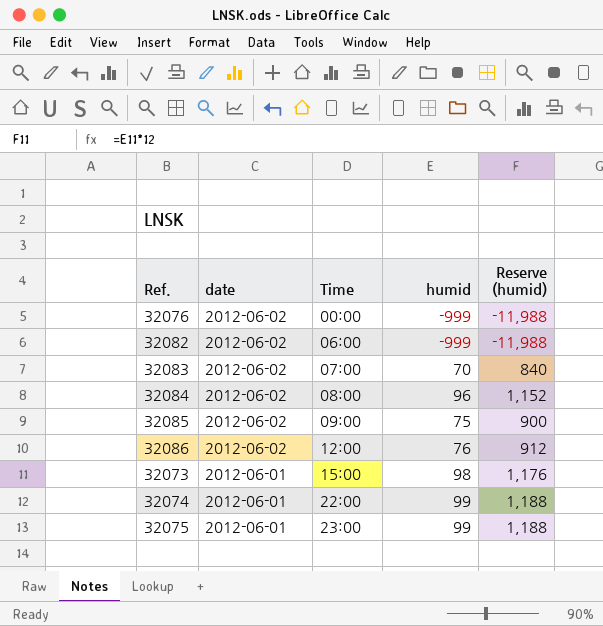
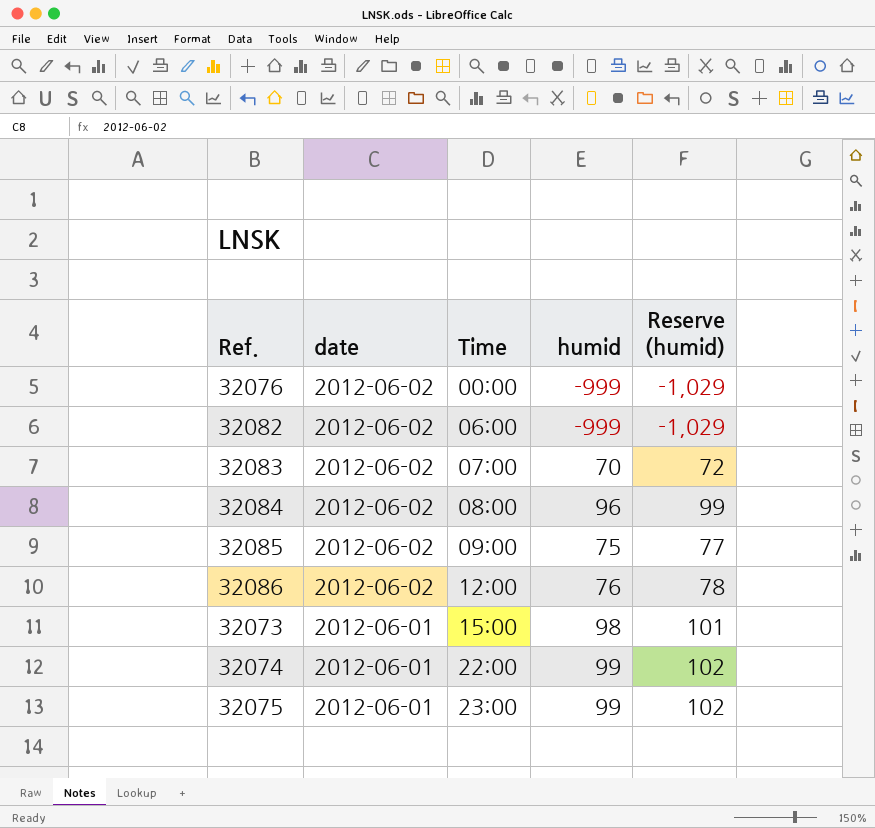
column Reserve (humid) | formula: [humid] * 12 -> [humid] * 1.03

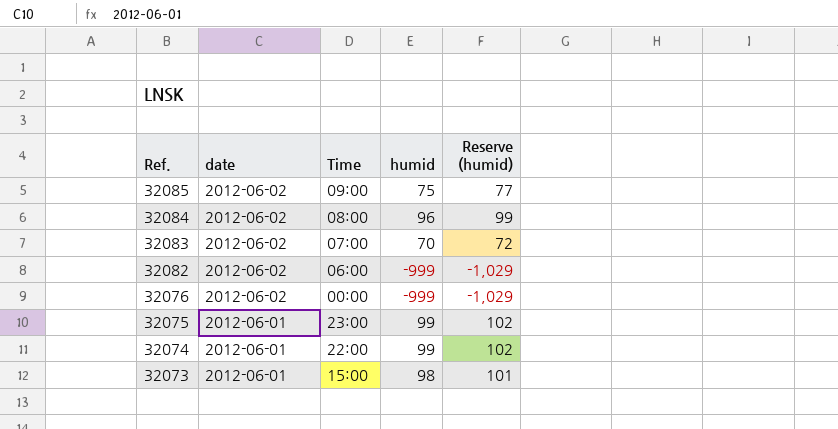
row order: date descending -> Ref. descending
row 32086: 2012-06-02 | 12:00 | 76 | 78 -> none

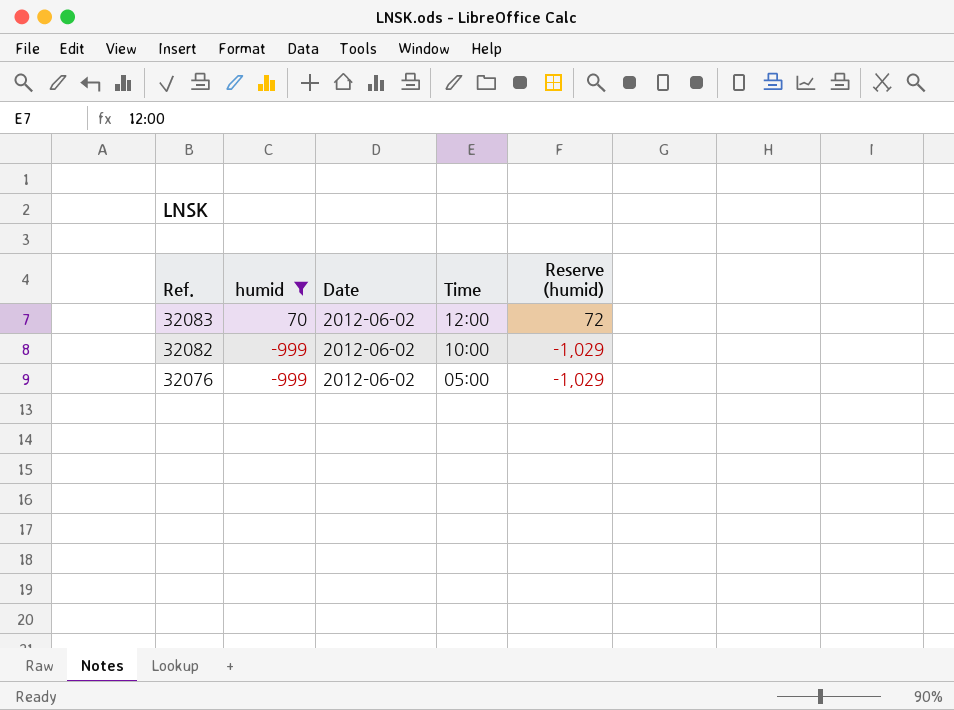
filter: none -> humid <= 70
column humid | position: 4 -> 2
column name: date -> Date
32083 | Time: 07:00 -> 12:00
32082 | Time: 06:00 -> 10:00
32076 | Time: 00:00 -> 05:00

